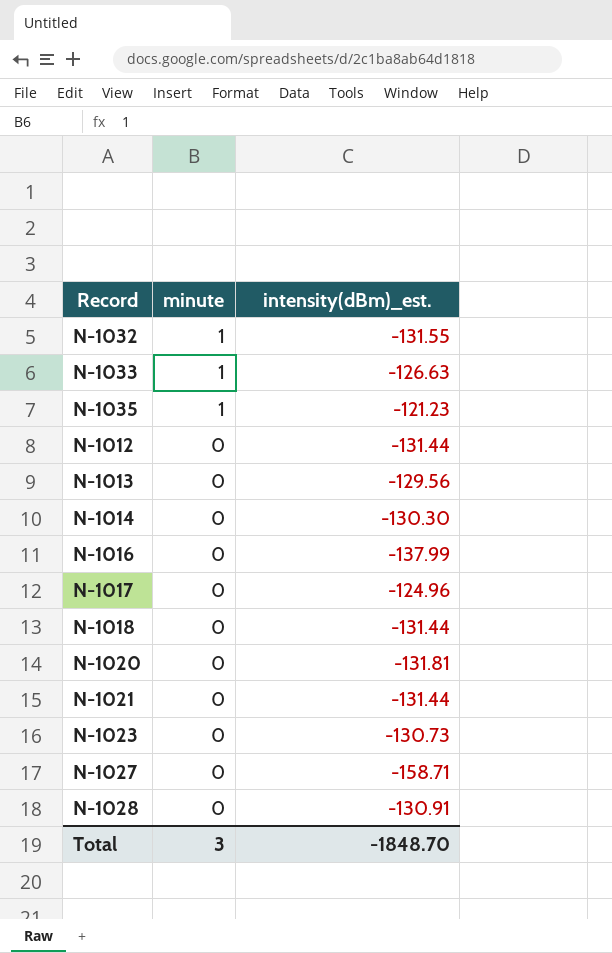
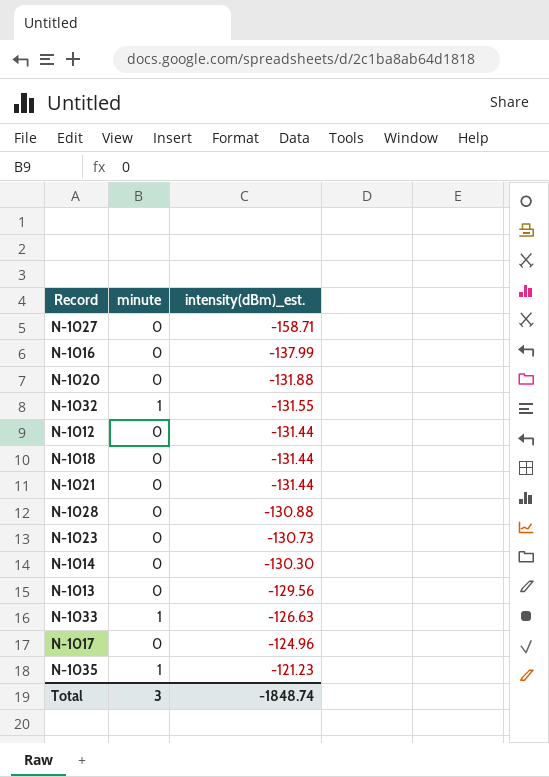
row order: minute descending -> intensity(dBm)_est. ascending
N-1020 | intensity(dBm)_est.: -131.81 -> -131.88
N-1028 | intensity(dBm)_est.: -130.91 -> -130.88
Total | intensity(dBm)_est.: -1848.70 -> -1848.74

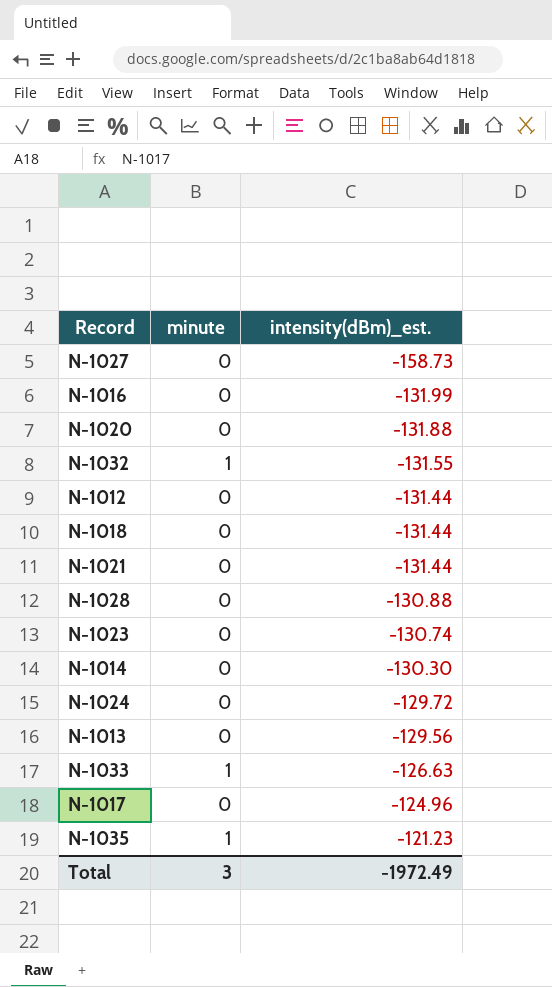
N-1027 | intensity(dBm)_est.: -158.71 -> -158.73
N-1016 | intensity(dBm)_est.: -137.99 -> -131.99
N-1023 | intensity(dBm)_est.: -130.73 -> -130.74
row N-1024: none -> 0 | -129.72
Total | intensity(dBm)_est.: -1848.74 -> -1972.49

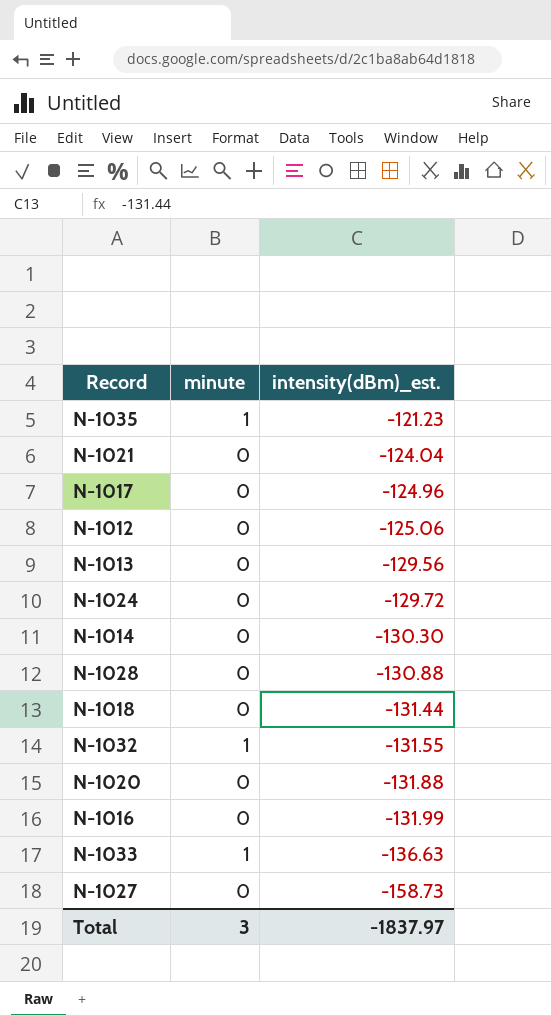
row order: intensity(dBm)_est. ascending -> intensity(dBm)_est. descending
row N-1023: 0 | -130.74 -> none
N-1021 | intensity(dBm)_est.: -131.44 -> -124.04
N-1012 | intensity(dBm)_est.: -131.44 -> -125.06
N-1033 | intensity(dBm)_est.: -126.63 -> -136.63
Total | intensity(dBm)_est.: -1972.49 -> -1837.97

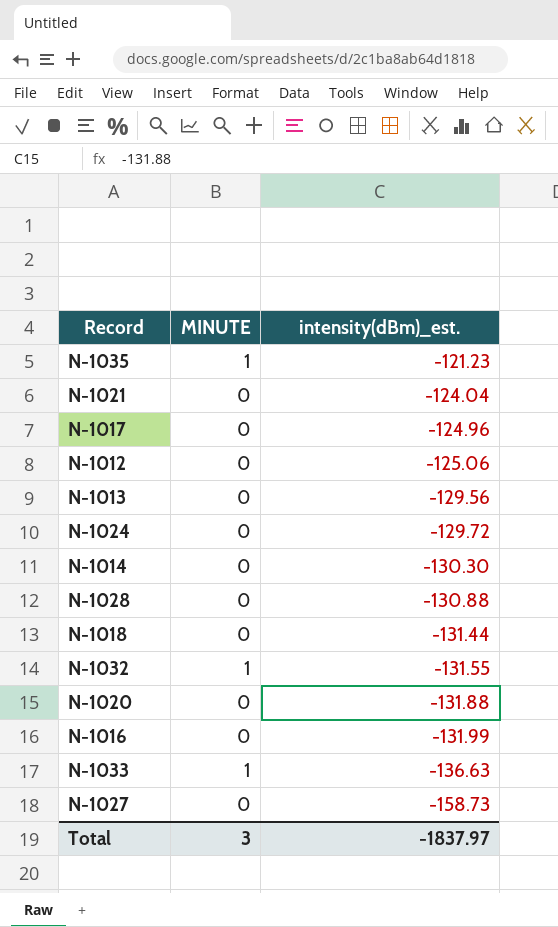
column name: minute -> MINUTE

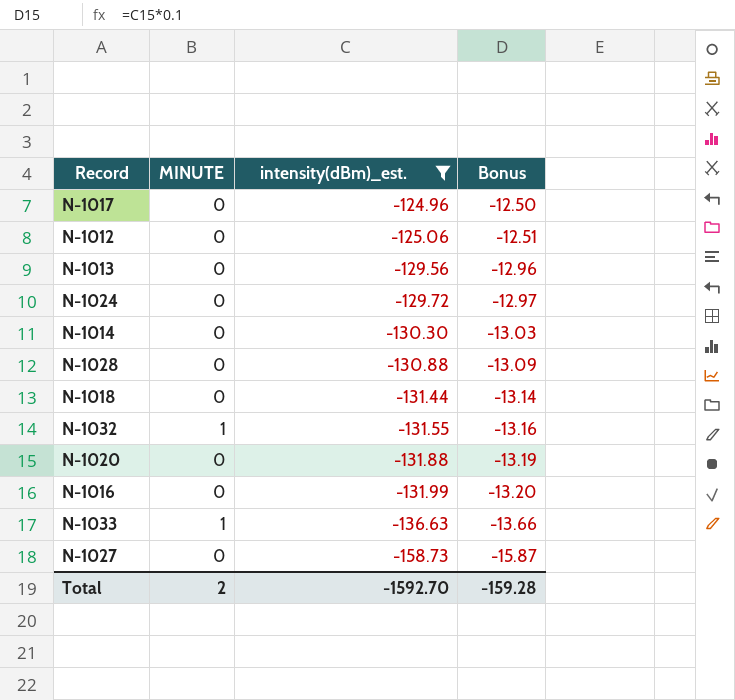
filter: none -> intensity(dBm)_est. <= -124.96
column Bonus | formula: none -> [intensity(dBm)_est.] * 0.1
Total | MINUTE: 3 -> 2
Total | intensity(dBm)_est.: -1837.97 -> -1592.70

